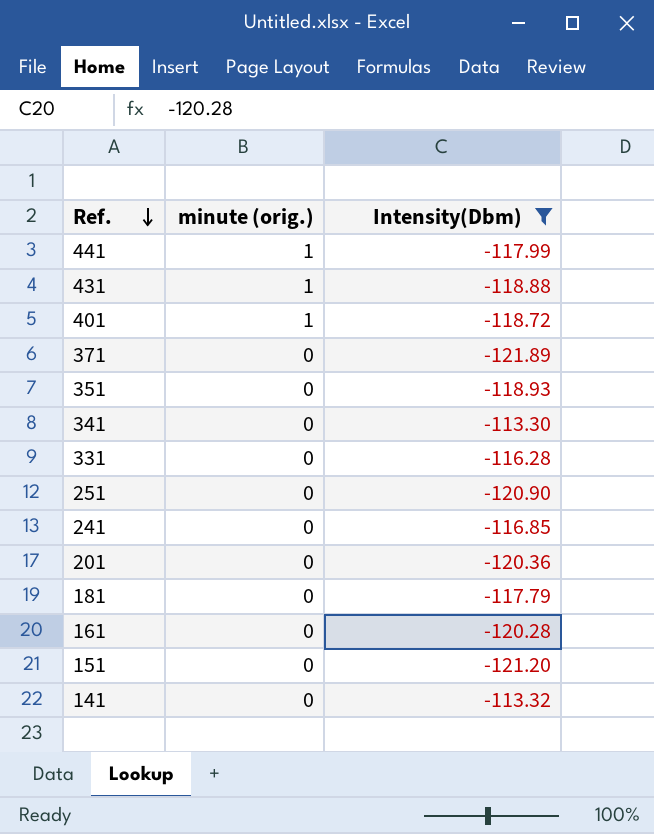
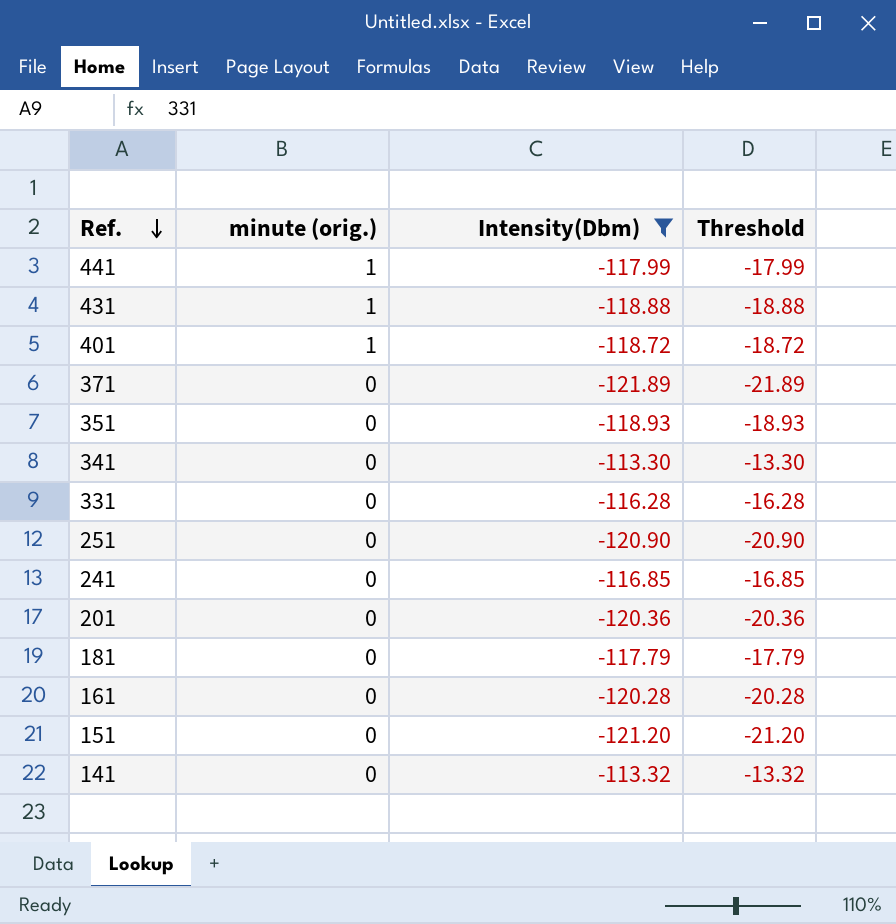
column Threshold | formula: none -> [Intensity(Dbm)] + 100

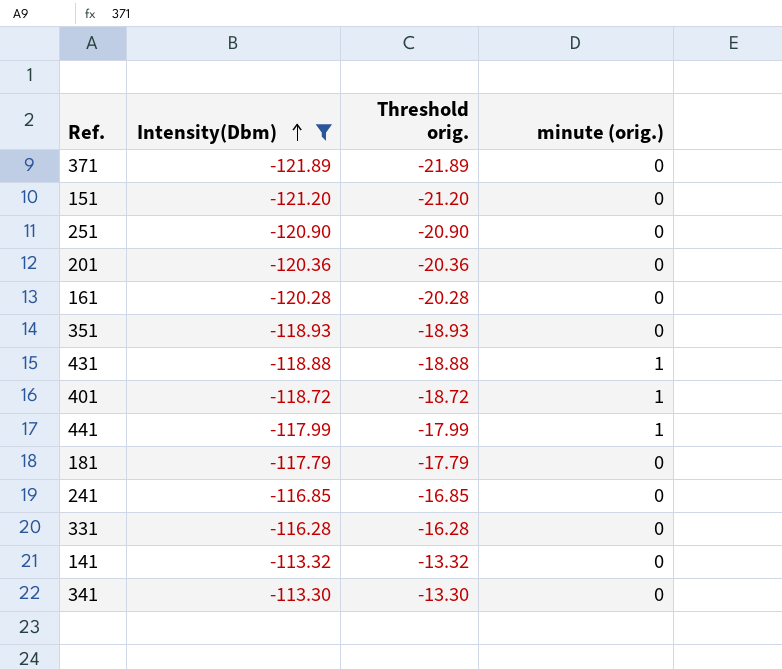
row order: Ref. descending -> Intensity(Dbm) ascending
column name: Threshold -> Threshold orig.
column minute (orig.) | position: 2 -> 4

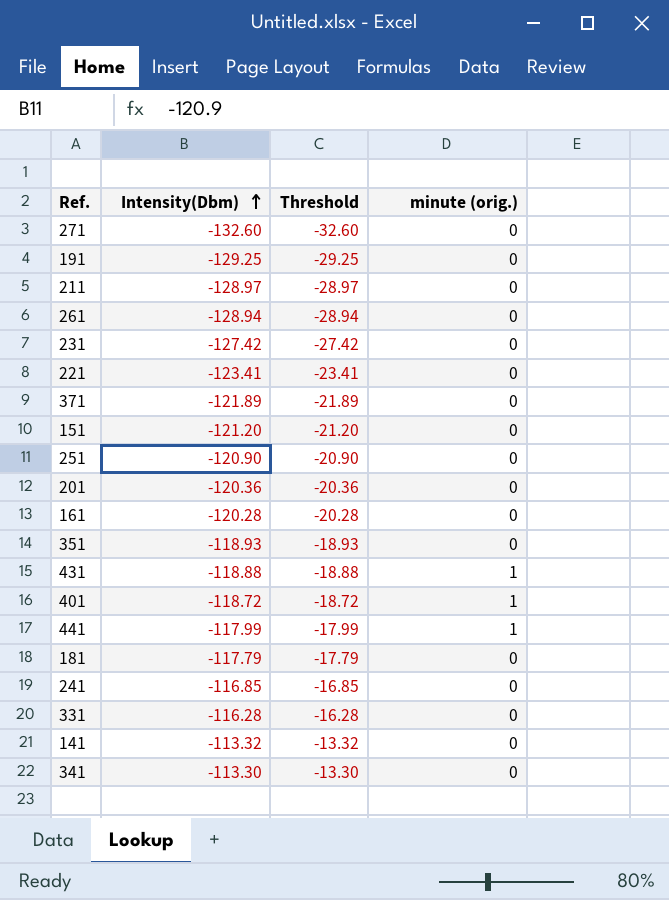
filter: Intensity(Dbm) >= -121.89 -> none
column name: Threshold orig. -> Threshold

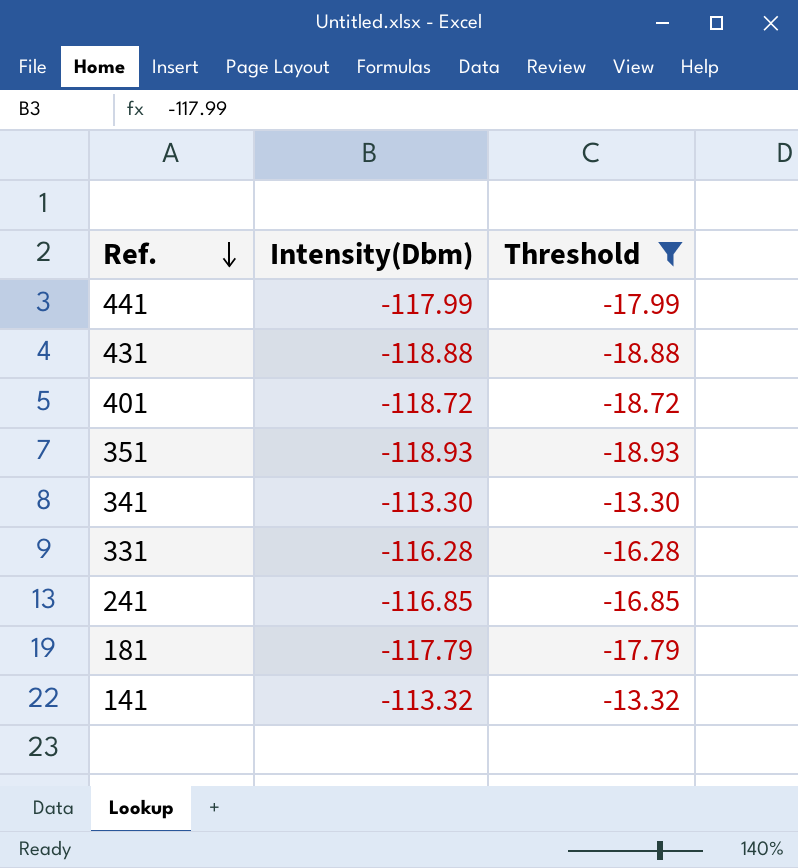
filter: none -> Threshold >= -18.93
row order: Intensity(Dbm) ascending -> Ref. descending
column minute (orig.) | position: 4 -> none

